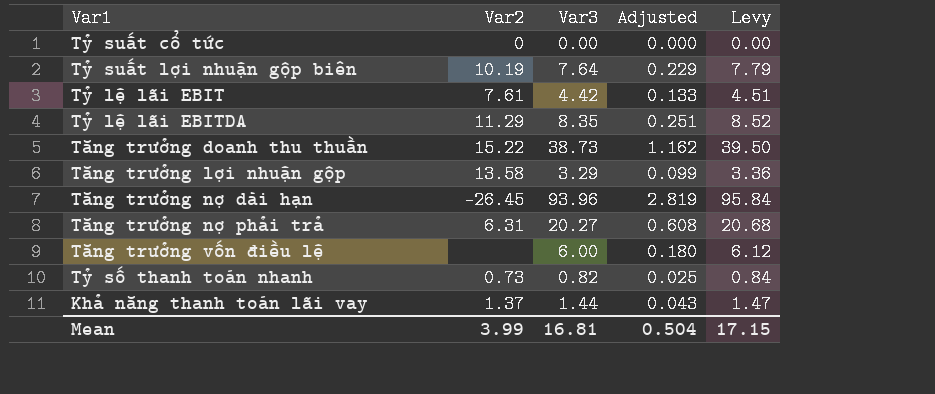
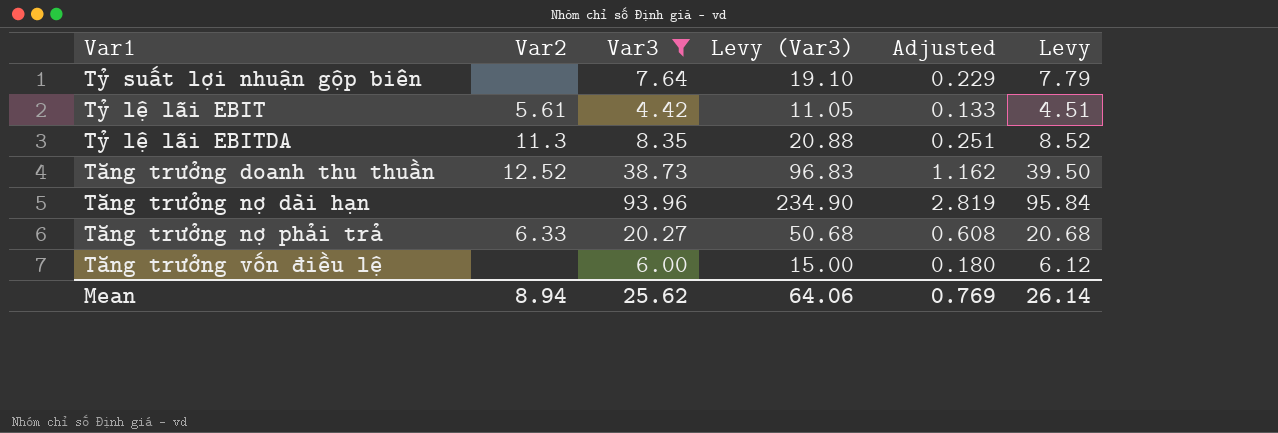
filter: none -> Var3 >= 4.42
column Levy (Var3) | formula: none -> [Var3] * 2.5
Tỷ suất lợi nhuận gộp biên | Var2: 10.19 -> none
Tỷ lệ lãi EBIT | Var2: 7.61 -> 5.61
Tỷ lệ lãi EBITDA | Var2: 11.29 -> 11.3
Tăng trưởng doanh thu thuần | Var2: 15.22 -> 12.52
Tăng trưởng nợ dài hạn | Var2: -26.45 -> none
Tăng trưởng nợ phải trả | Var2: 6.31 -> 6.33
Mean | Var2: 3.99 -> 8.94
Mean | Var3: 16.81 -> 25.62
Mean | Adjusted: 0.504 -> 0.769
Mean | Levy: 17.15 -> 26.14

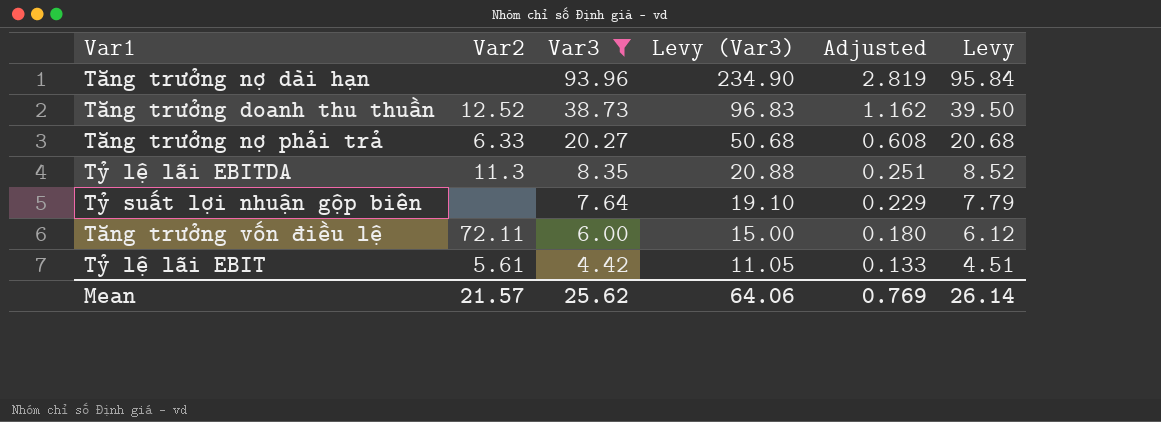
row order: none -> Var3 descending
Tăng trưởng vốn điều lệ | Var2: none -> 72.11
Mean | Var2: 8.94 -> 21.57

